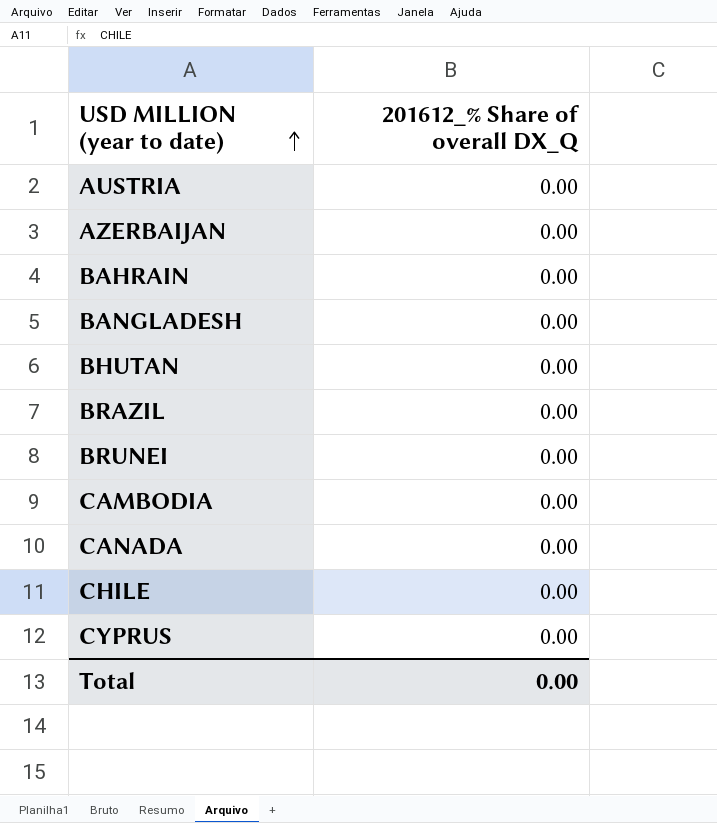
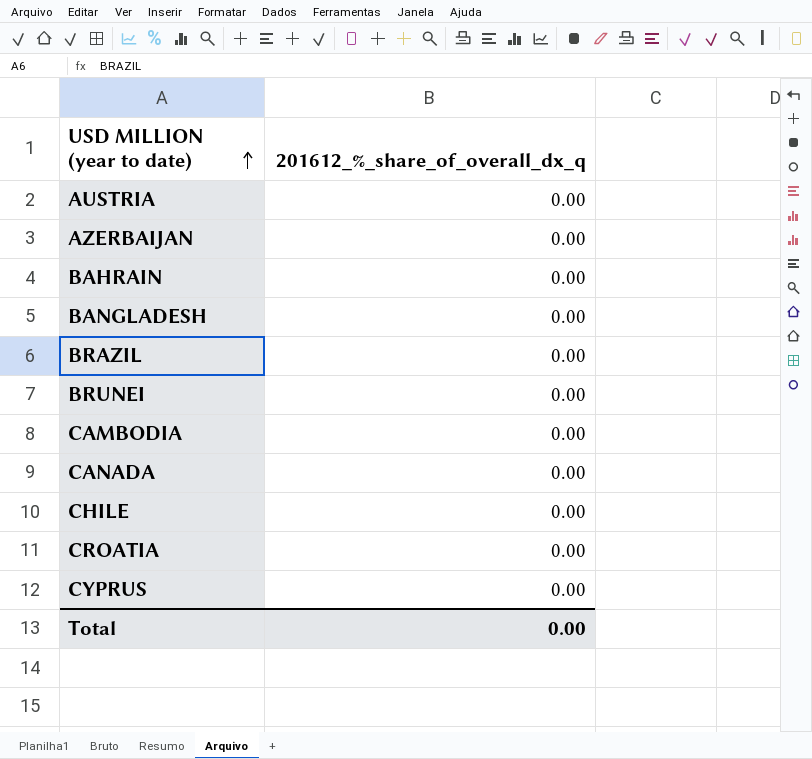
column name: 201612_% Share of overall DX_Q -> 201612_%_share_of_overall_dx_q
row BHUTAN: 0.00 -> none
row CROATIA: none -> 0.00

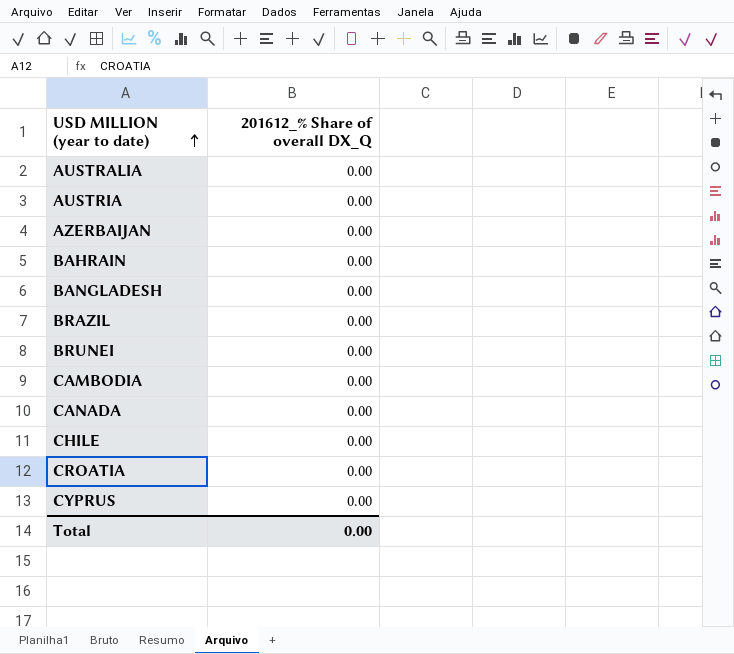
column name: 201612_%_share_of_overall_dx_q -> 201612_% Share of overall DX_Q
row AUSTRALIA: none -> 0.00

